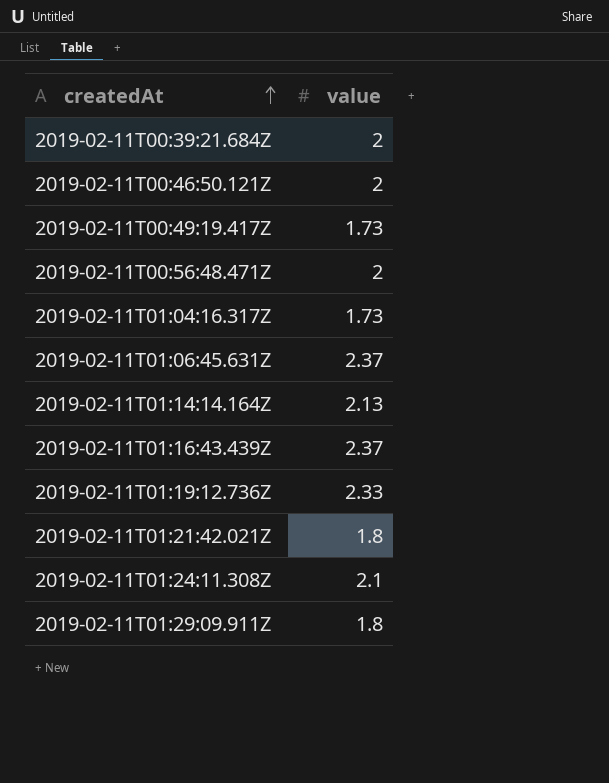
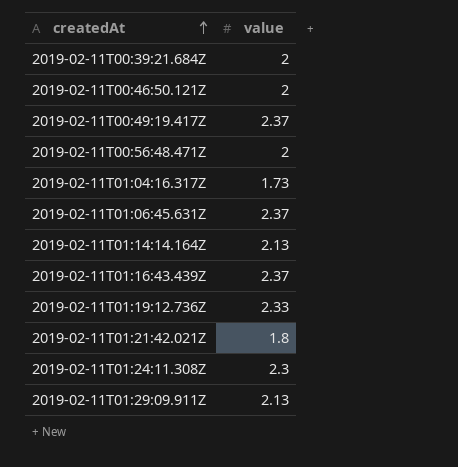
2019-02-11T00:49:19.417Z | value: 1.73 -> 2.37
2019-02-11T01:24:11.308Z | value: 2.1 -> 2.3
2019-02-11T01:29:09.911Z | value: 1.8 -> 2.13

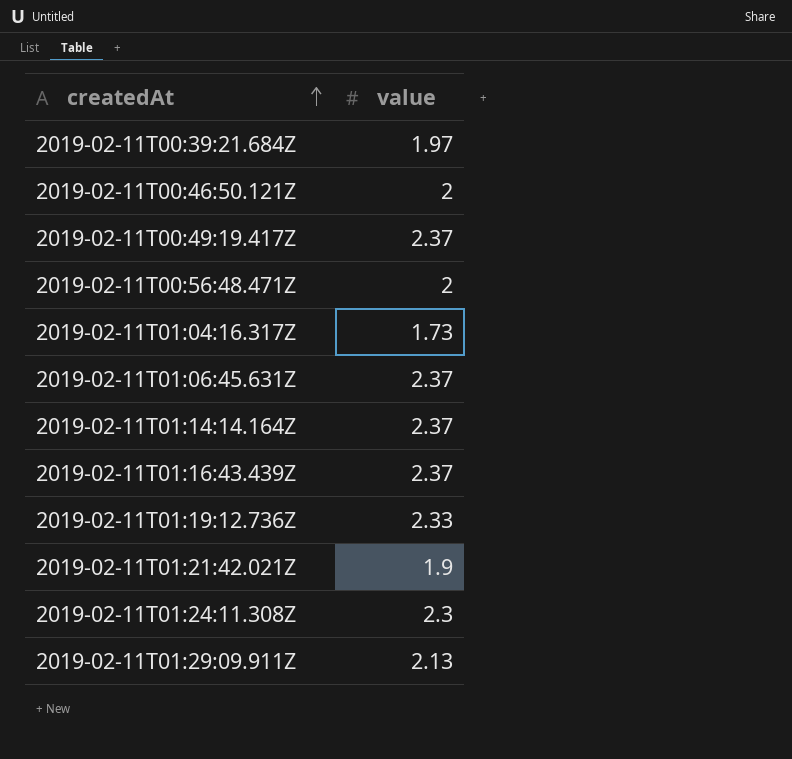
2019-02-11T00:39:21.684Z | value: 2 -> 1.97
2019-02-11T01:14:14.164Z | value: 2.13 -> 2.37
2019-02-11T01:21:42.021Z | value: 1.8 -> 1.9

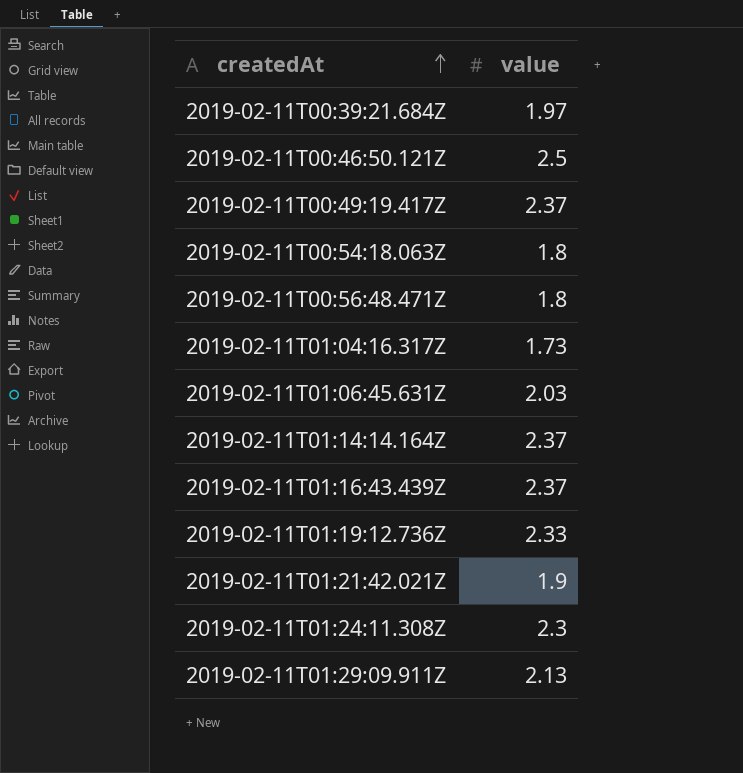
2019-02-11T00:46:50.121Z | value: 2 -> 2.5
row 2019-02-11T00:54:18.063Z: none -> 1.8
2019-02-11T00:56:48.471Z | value: 2 -> 1.8
2019-02-11T01:06:45.631Z | value: 2.37 -> 2.03

